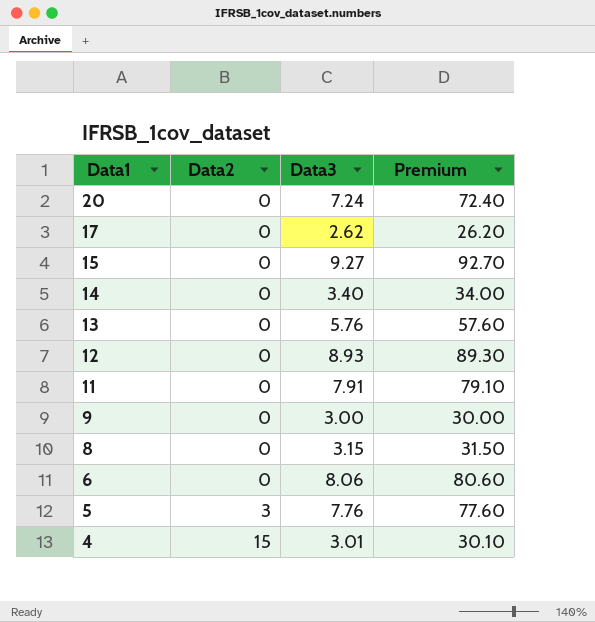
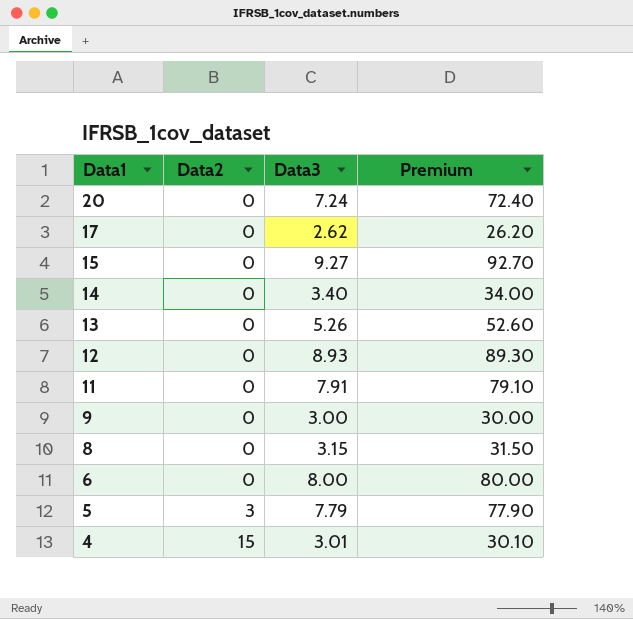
13 | Data3: 5.76 -> 5.26
13 | Premium: 57.60 -> 52.60
6 | Data3: 8.06 -> 8.00
6 | Premium: 80.60 -> 80.00
5 | Data3: 7.76 -> 7.79
5 | Premium: 77.60 -> 77.90

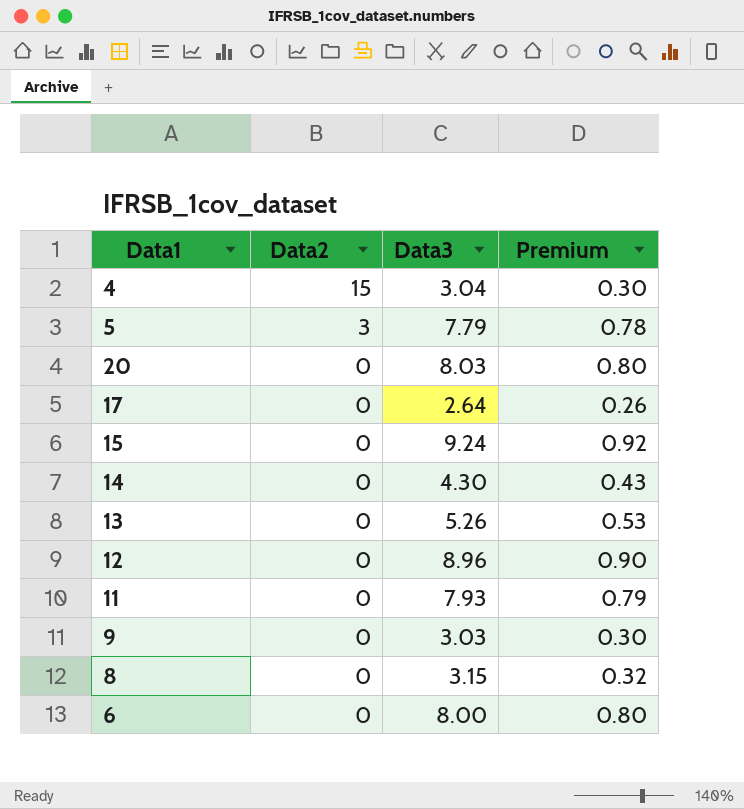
row order: Data1 descending -> Data2 descending
column Premium | formula: [Data3] * 10 -> [Data3] * 0.1
4 | Data3: 3.01 -> 3.04
20 | Data3: 7.24 -> 8.03
17 | Data3: 2.62 -> 2.64
15 | Data3: 9.27 -> 9.24
14 | Data3: 3.40 -> 4.30
12 | Data3: 8.93 -> 8.96
11 | Data3: 7.91 -> 7.93
9 | Data3: 3.00 -> 3.03

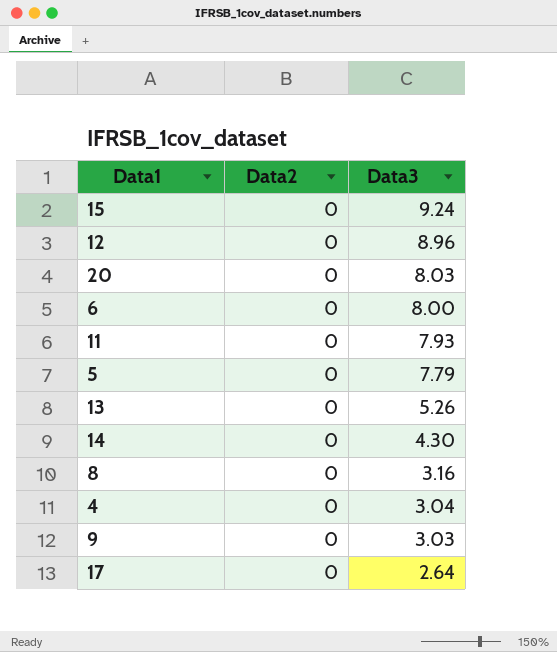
row order: Data2 descending -> Data3 descending
column Premium | formula: [Data3] * 0.1 -> none
5 | Data2: 3 -> 0
8 | Data3: 3.15 -> 3.16
4 | Data2: 15 -> 0

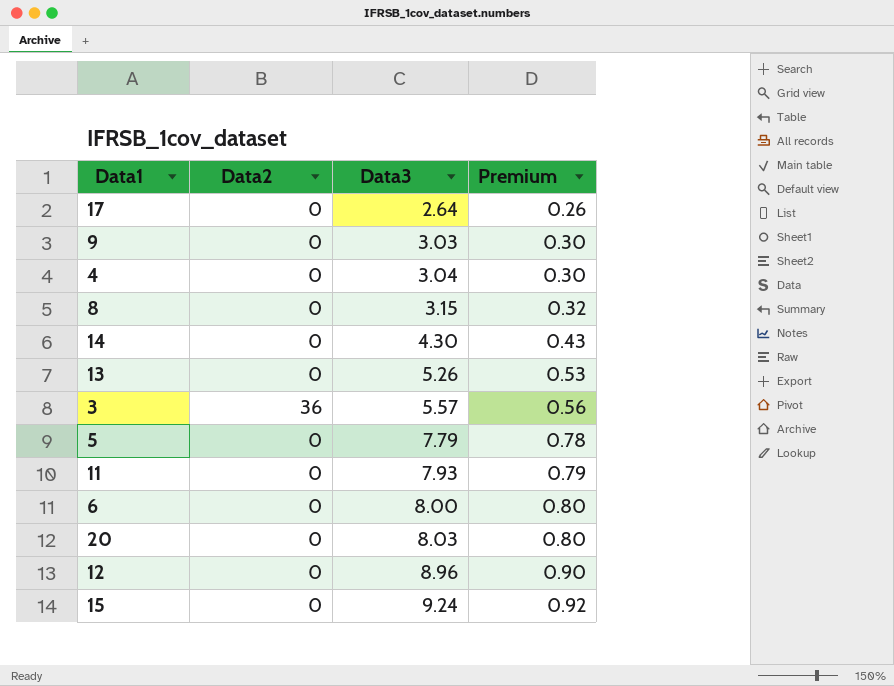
row order: Data3 descending -> Data3 ascending
column Premium | formula: none -> [Data3] * 0.1
8 | Data3: 3.16 -> 3.15
row 3: none -> 36 | 5.57 | 0.56

